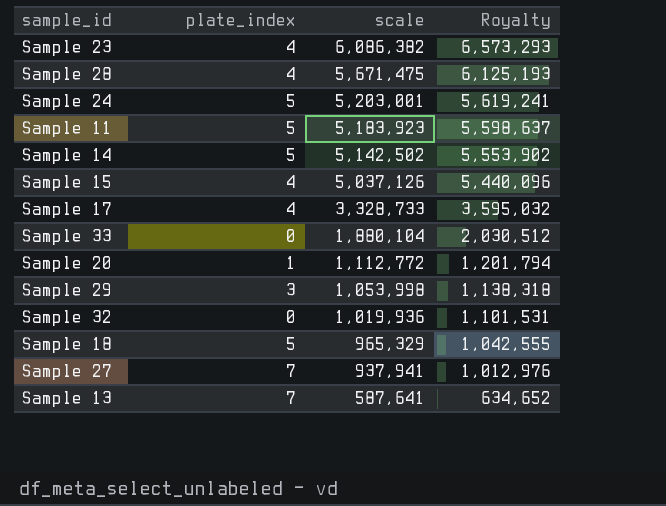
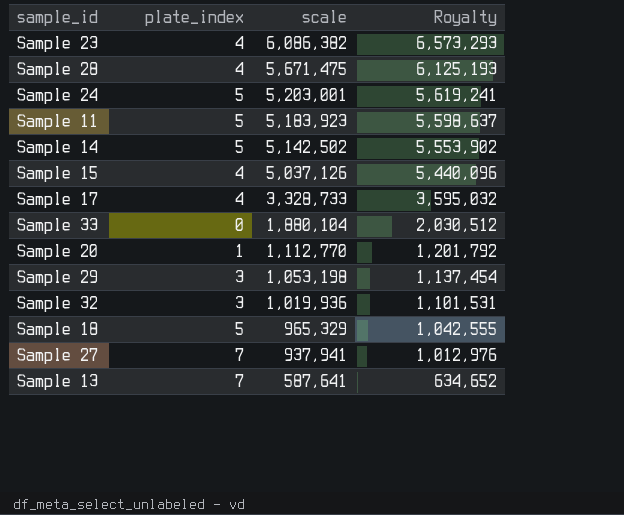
Sample 20 | scale: 1,112,772 -> 1,112,770
Sample 20 | Royalty: 1,201,794 -> 1,201,792
Sample 29 | scale: 1,053,998 -> 1,053,198
Sample 29 | Royalty: 1,138,318 -> 1,137,454
Sample 32 | plate_index: 0 -> 3

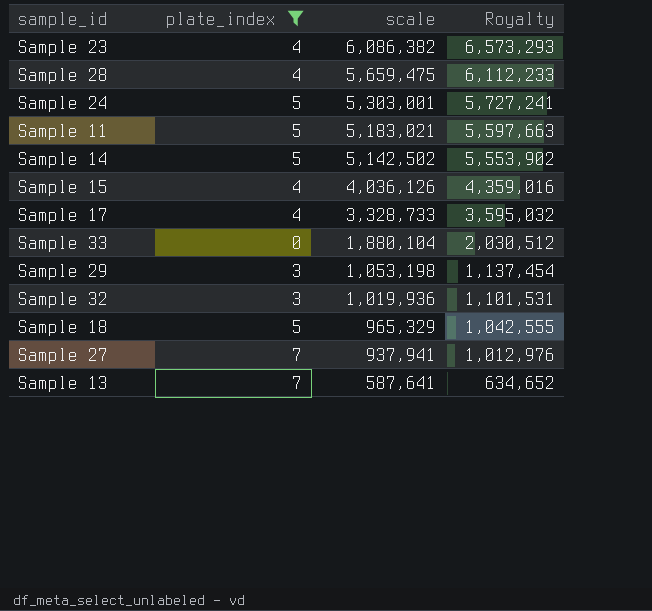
filter: none -> plate_index != 1
Sample 28 | scale: 5,671,475 -> 5,659,475
Sample 28 | Royalty: 6,125,193 -> 6,112,233
Sample 24 | scale: 5,203,001 -> 5,303,001
Sample 24 | Royalty: 5,619,241 -> 5,727,241
Sample 11 | scale: 5,183,923 -> 5,183,021
Sample 11 | Royalty: 5,598,637 -> 5,597,663
Sample 15 | scale: 5,037,126 -> 4,036,126
Sample 15 | Royalty: 5,440,096 -> 4,359,016

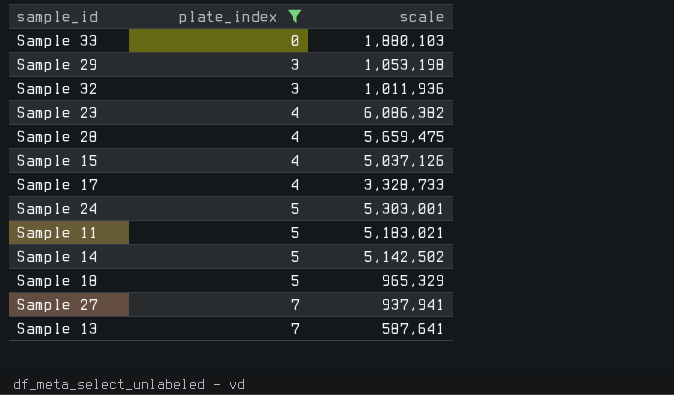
row order: scale descending -> plate_index ascending
column Royalty | formula: [scale] * 1.08 -> none
Sample 33 | scale: 1,880,104 -> 1,880,103
Sample 32 | scale: 1,019,936 -> 1,011,936
Sample 15 | scale: 4,036,126 -> 5,037,126

